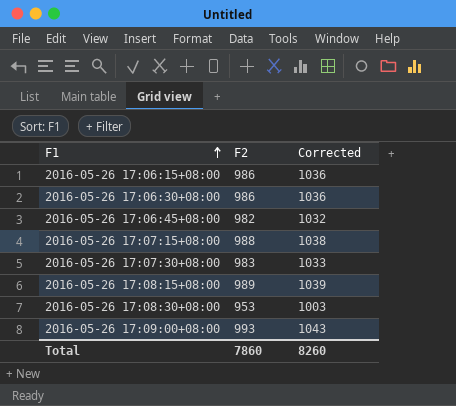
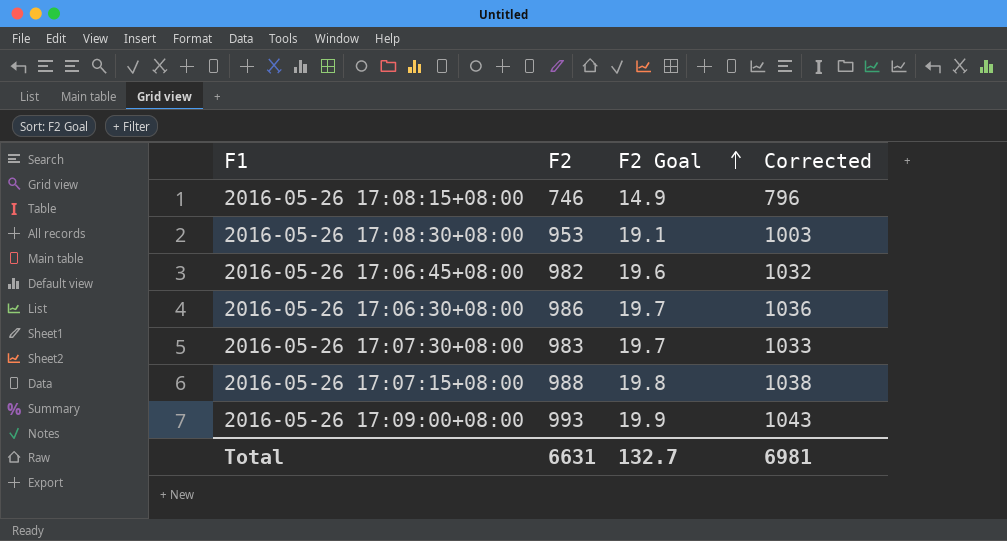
row order: F1 ascending -> F2 Goal ascending
column F2 Goal | formula: none -> [F2] * 0.02
row 2016-05-26 17:06:15+08:00: 986 | 1036 -> none
2016-05-26 17:08:15+08:00 | F2: 989 -> 746
2016-05-26 17:08:15+08:00 | Corrected: 1039 -> 796
Total | F2: 7860 -> 6631
Total | Corrected: 8260 -> 6981

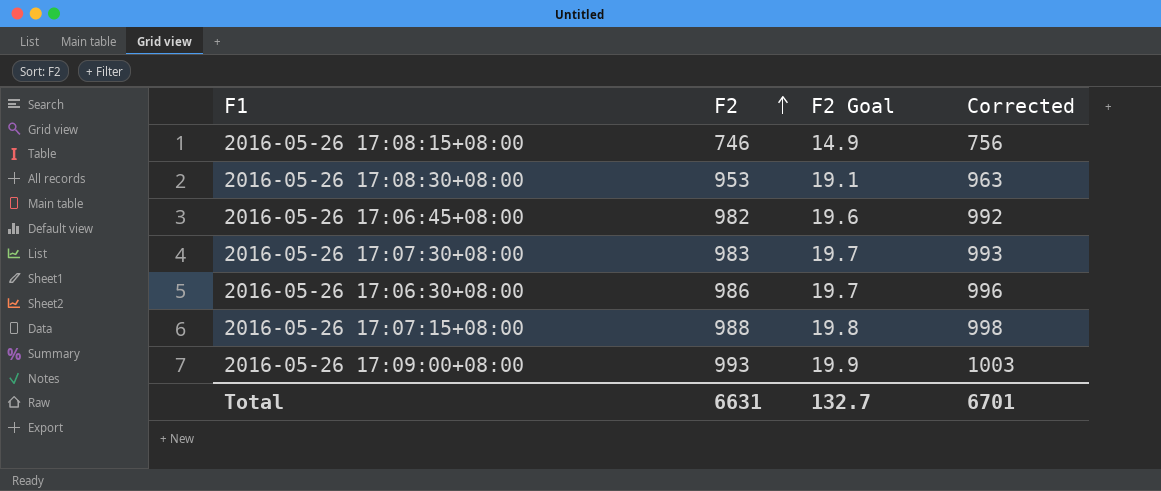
row order: F2 Goal ascending -> F2 ascending
column Corrected | formula: [F2] + 50 -> [F2] + 10
Total | Corrected: 6981 -> 6701

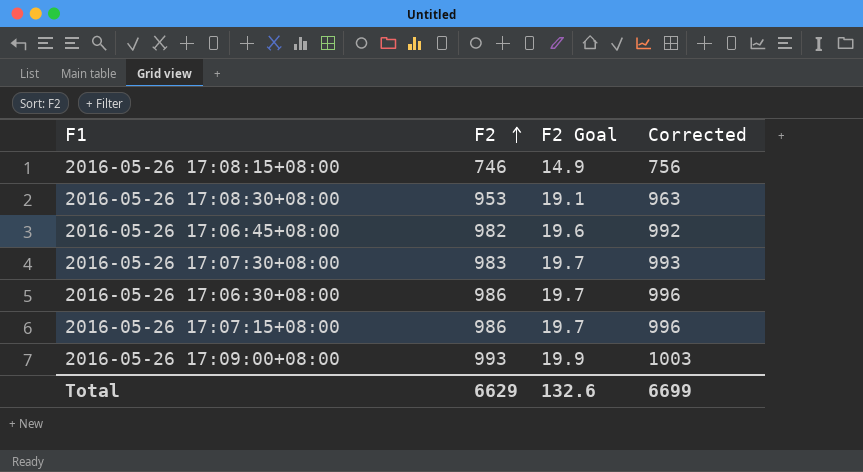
2016-05-26 17:07:15+08:00 | F2: 988 -> 986
2016-05-26 17:07:15+08:00 | F2 Goal: 19.8 -> 19.7
2016-05-26 17:07:15+08:00 | Corrected: 998 -> 996
Total | F2: 6631 -> 6629
Total | F2 Goal: 132.7 -> 132.6
Total | Corrected: 6701 -> 6699

